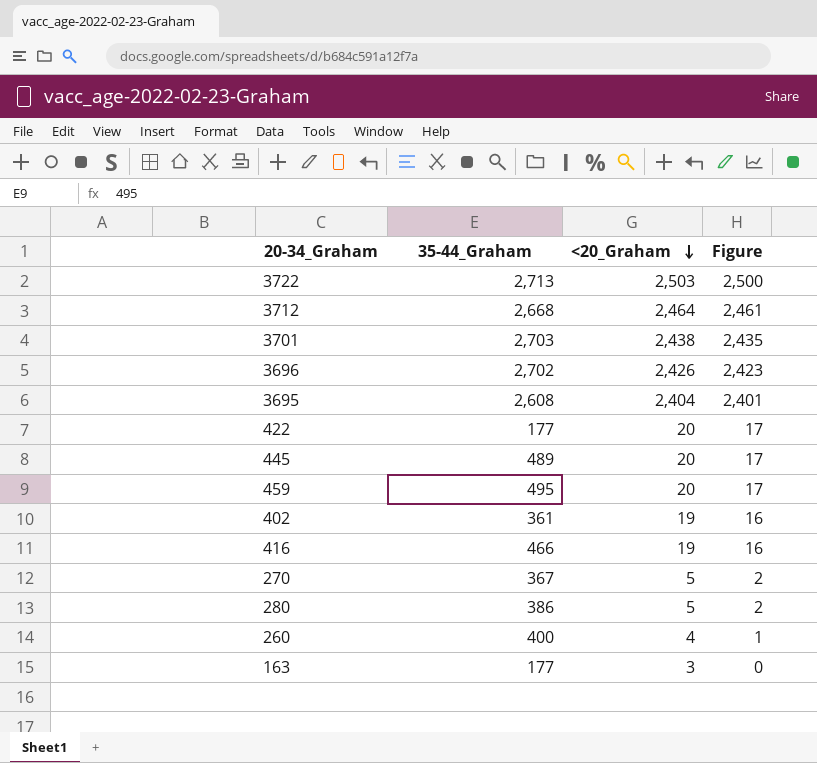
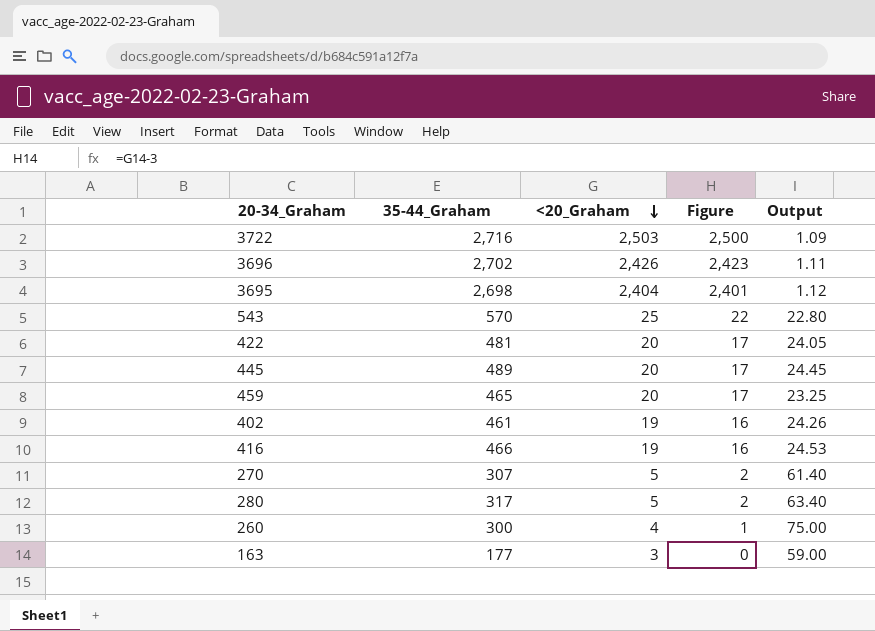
column Output | formula: none -> [35-44_Graham] / [<20_Graham]
row 3712: 2,668 | 2,464 | 2,461 -> none
row 3701: 2,703 | 2,438 | 2,435 -> none
3722 | 35-44_Graham: 2,713 -> 2,716
3695 | 35-44_Graham: 2,608 -> 2,698
row 543: none -> 570 | 25 | 22 | 22.80
422 | 35-44_Graham: 177 -> 481
459 | 35-44_Graham: 495 -> 465
402 | 35-44_Graham: 361 -> 461
270 | 35-44_Graham: 367 -> 307
280 | 35-44_Graham: 386 -> 317
260 | 35-44_Graham: 400 -> 300

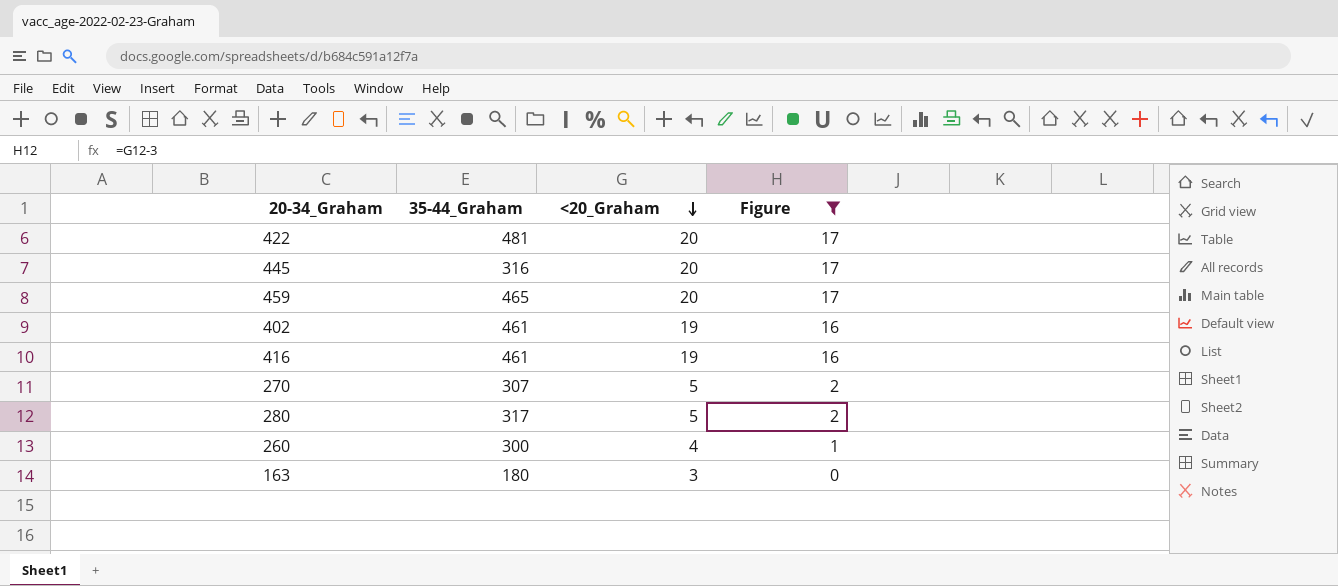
filter: none -> Figure <= 17
column Output | formula: [35-44_Graham] / [<20_Graham] -> none
445 | 35-44_Graham: 489 -> 316
416 | 35-44_Graham: 466 -> 461
163 | 35-44_Graham: 177 -> 180

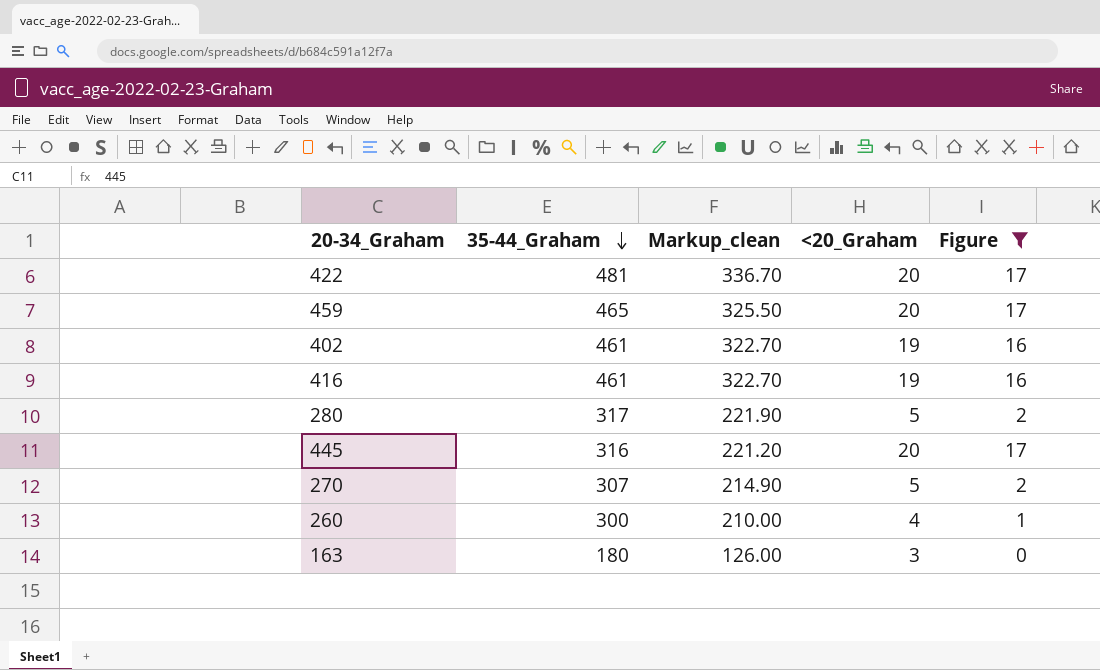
row order: <20_Graham descending -> 35-44_Graham descending
column Markup_clean | formula: none -> [35-44_Graham] * 0.7

